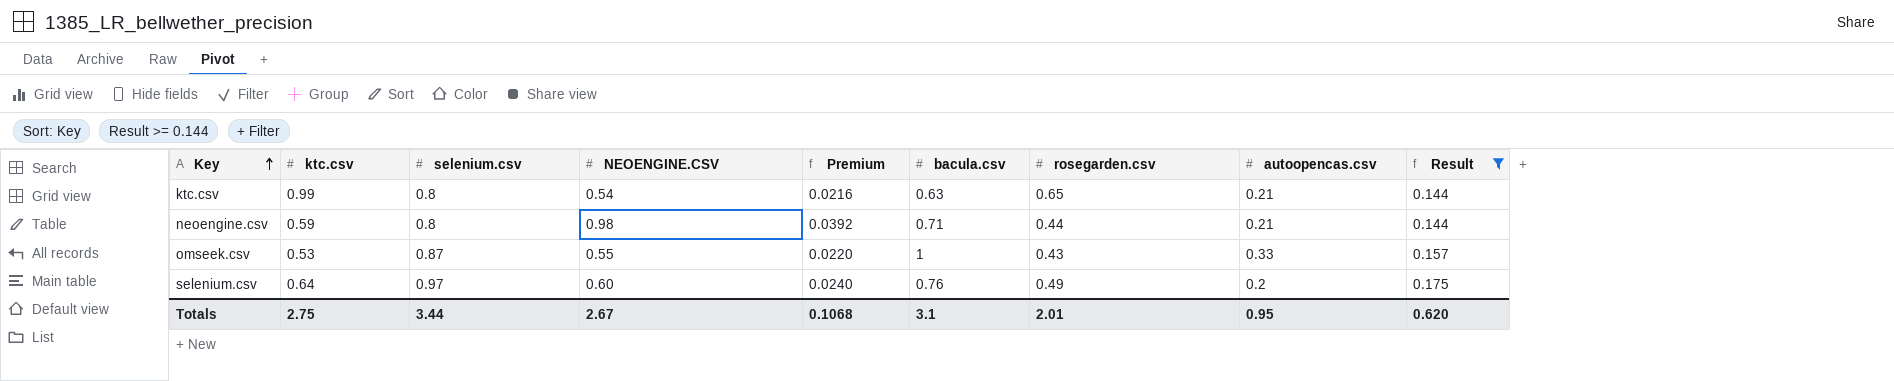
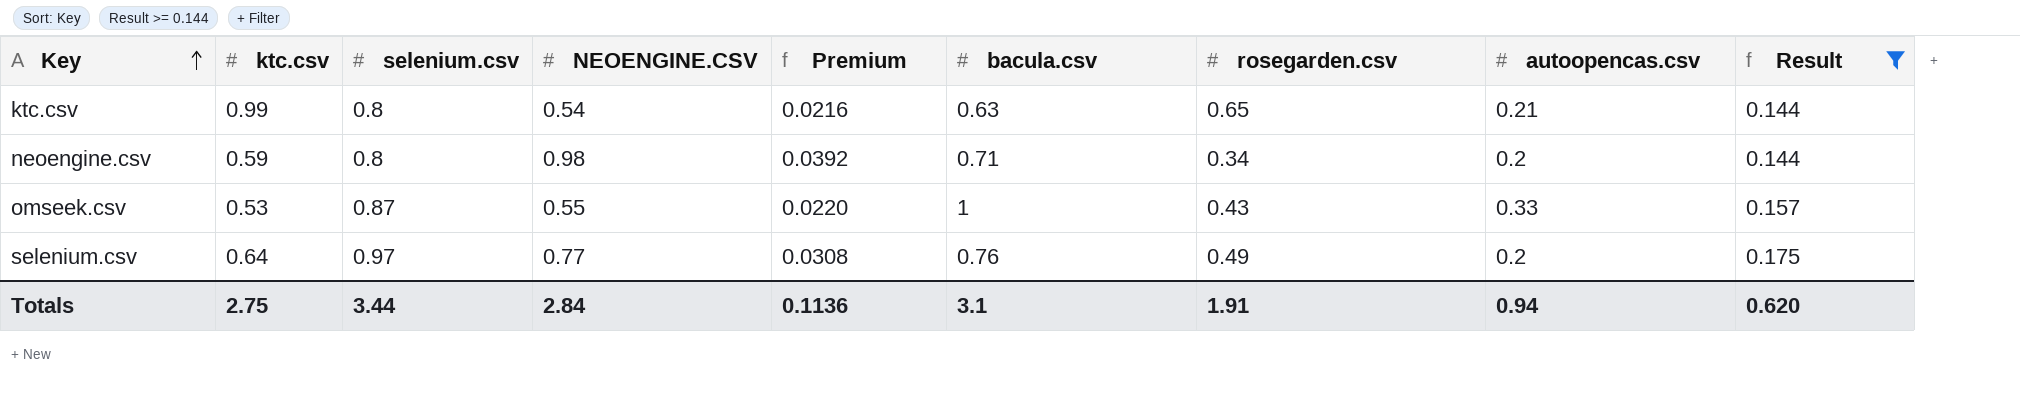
neoengine.csv | rosegarden.csv: 0.44 -> 0.34
neoengine.csv | autoopencas.csv: 0.21 -> 0.2
selenium.csv | NEOENGINE.CSV: 0.60 -> 0.77
selenium.csv | Premium: 0.0240 -> 0.0308
Totals | NEOENGINE.CSV: 2.67 -> 2.84
Totals | Premium: 0.1068 -> 0.1136
Totals | rosegarden.csv: 2.01 -> 1.91
Totals | autoopencas.csv: 0.95 -> 0.94

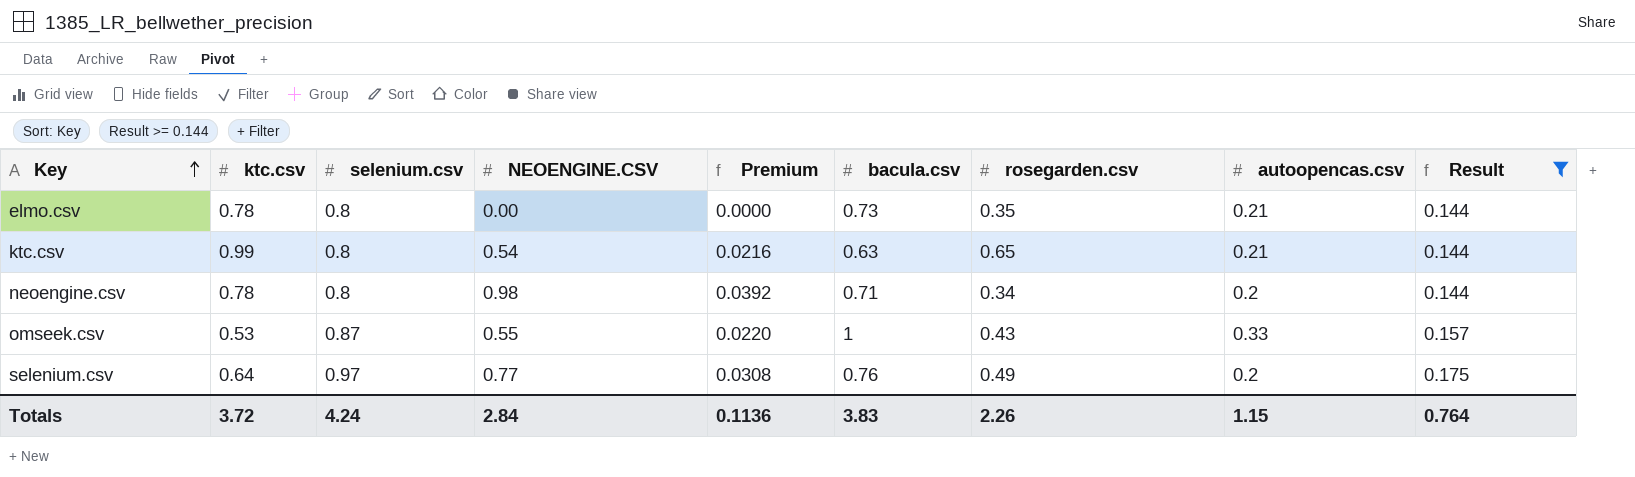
row elmo.csv: none -> 0.78 | 0.8 | 0.00 | 0.0000 | 0.73 | 0.35 | 0.21 | 0.144
neoengine.csv | ktc.csv: 0.59 -> 0.78
Totals | ktc.csv: 2.75 -> 3.72
Totals | selenium.csv: 3.44 -> 4.24
Totals | bacula.csv: 3.1 -> 3.83
Totals | rosegarden.csv: 1.91 -> 2.26
Totals | autoopencas.csv: 0.94 -> 1.15
Totals | Result: 0.620 -> 0.764

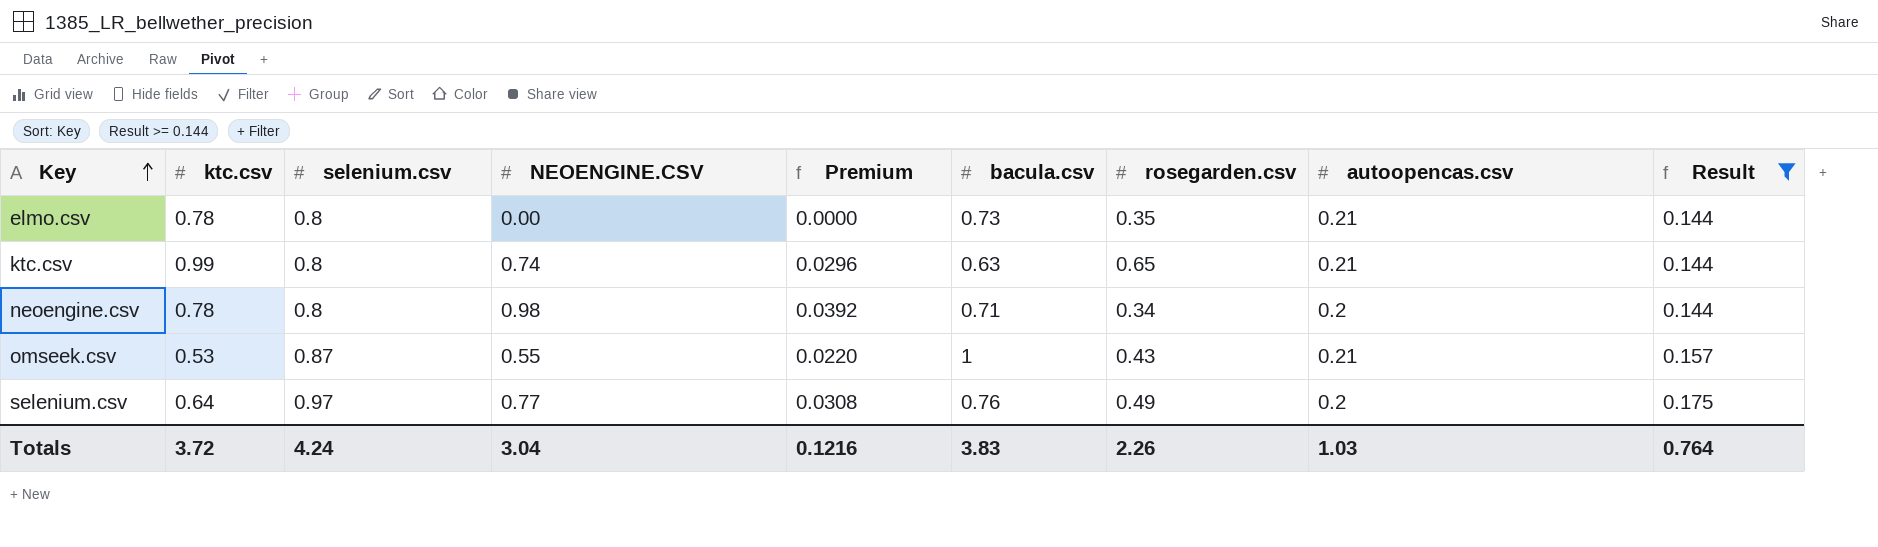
ktc.csv | NEOENGINE.CSV: 0.54 -> 0.74
ktc.csv | Premium: 0.0216 -> 0.0296
omseek.csv | autoopencas.csv: 0.33 -> 0.21
Totals | NEOENGINE.CSV: 2.84 -> 3.04
Totals | Premium: 0.1136 -> 0.1216
Totals | autoopencas.csv: 1.15 -> 1.03

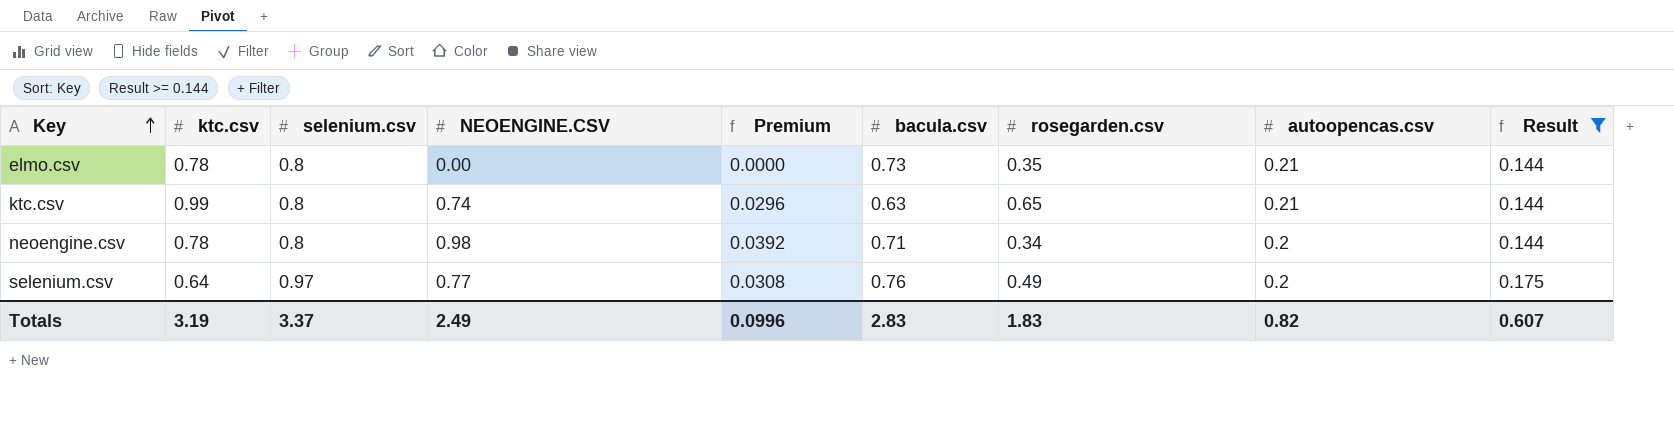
row omseek.csv: 0.53 | 0.87 | 0.55 | 0.0220 | 1 | 0.43 | 0.21 | 0.157 -> none
Totals | ktc.csv: 3.72 -> 3.19
Totals | selenium.csv: 4.24 -> 3.37
Totals | NEOENGINE.CSV: 3.04 -> 2.49
Totals | Premium: 0.1216 -> 0.0996
Totals | bacula.csv: 3.83 -> 2.83
Totals | rosegarden.csv: 2.26 -> 1.83
Totals | autoopencas.csv: 1.03 -> 0.82
Totals | Result: 0.764 -> 0.607

